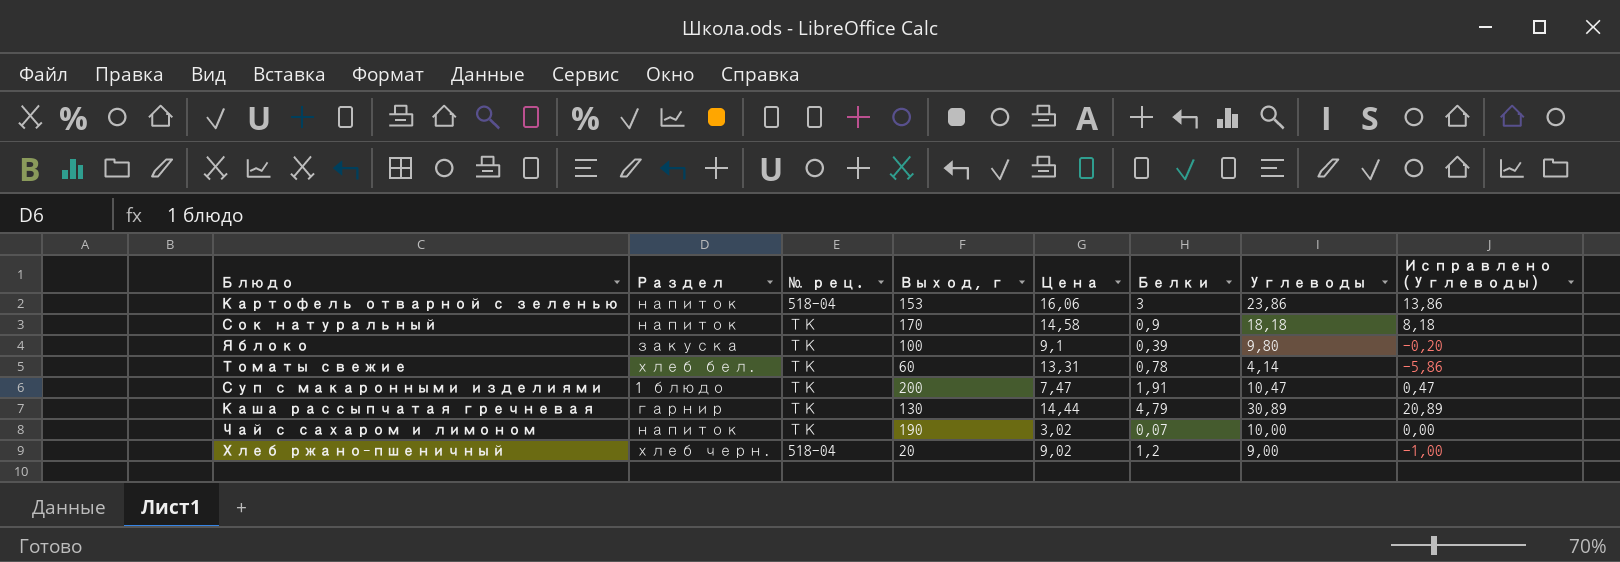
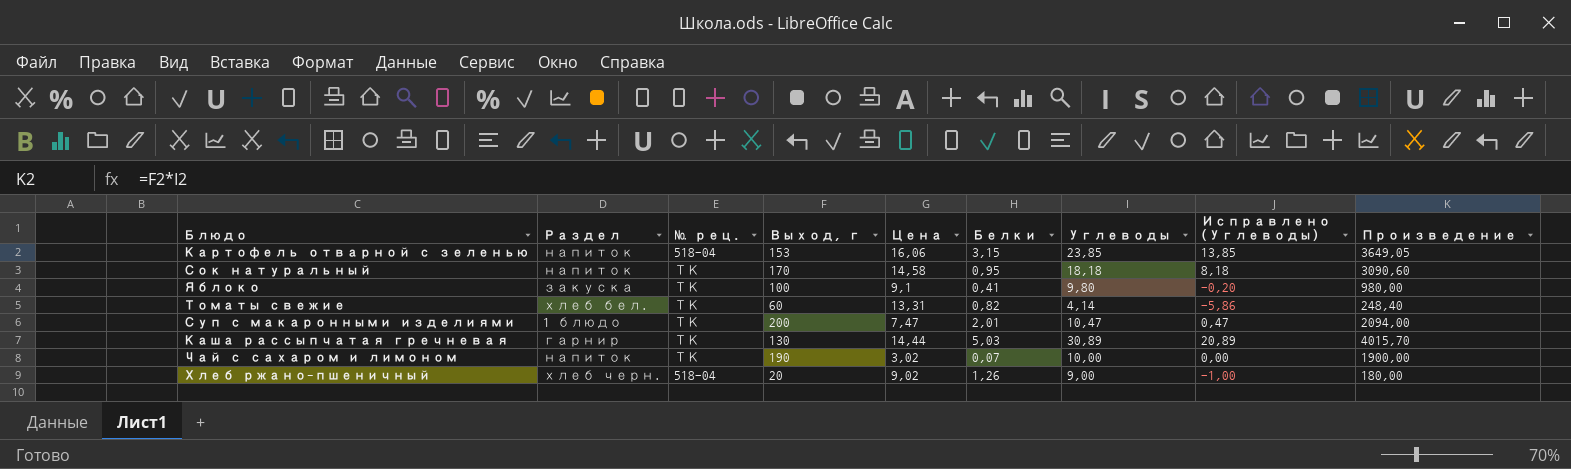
column Произведение | formula: none -> [Выход, г] * [Углеводы]
Картофель отварной с зеленью | Белки: 3 -> 3,15
Картофель отварной с зеленью | Углеводы: 23,86 -> 23,85
Картофель отварной с зеленью | Исправлено (Углеводы): 13,86 -> 13,85
Сок натуральный | Белки: 0,9 -> 0,95
Яблоко | Белки: 0,39 -> 0,41
Томаты свежие | Белки: 0,78 -> 0,82
Суп с макаронными изделиями | Белки: 1,91 -> 2,01
Каша рассыпчатая гречневая | Белки: 4,79 -> 5,03
Хлеб ржано-пшеничный | Белки: 1,2 -> 1,26

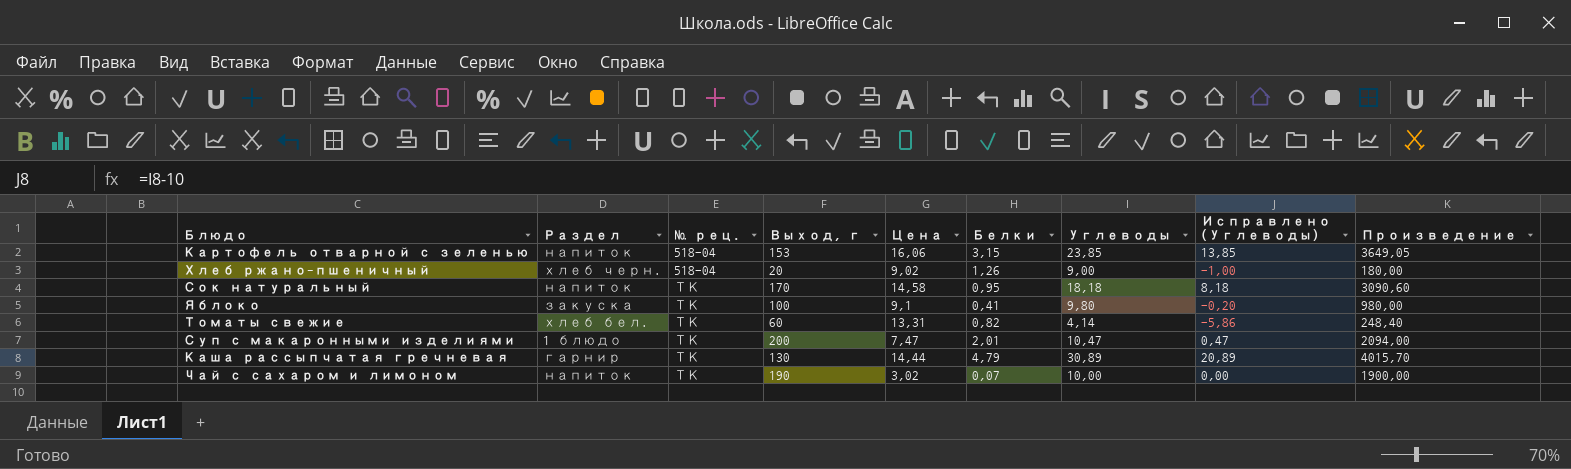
row order: none -> № рец. ascending
Каша рассыпчатая гречневая | Белки: 5,03 -> 4,79

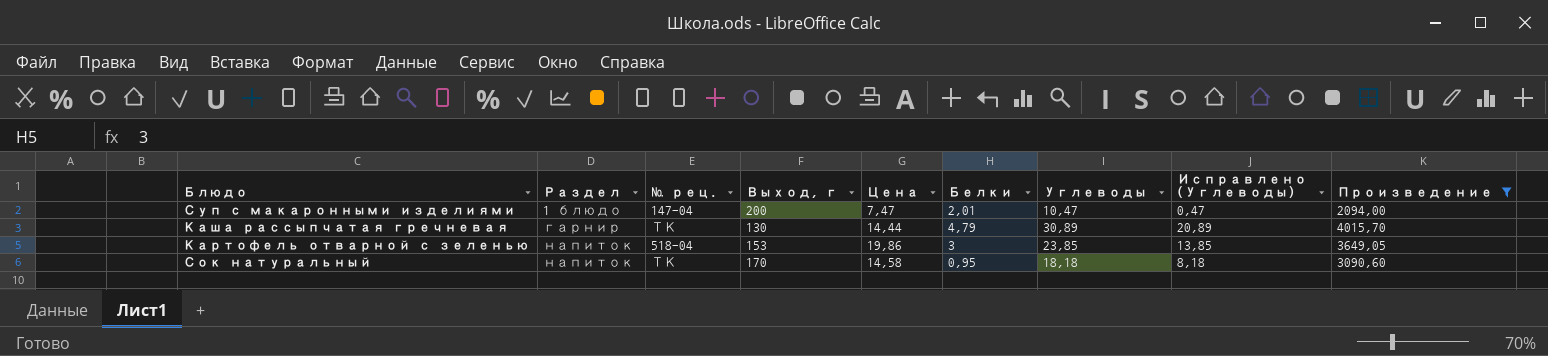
filter: none -> Произведение >= 2094,00
row order: № рец. ascending -> Раздел ascending
Суп с макаронными изделиями | № рец.: ТК -> 147-04
Картофель отварной с зеленью | Цена: 16,06 -> 19,86
Картофель отварной с зеленью | Белки: 3,15 -> 3

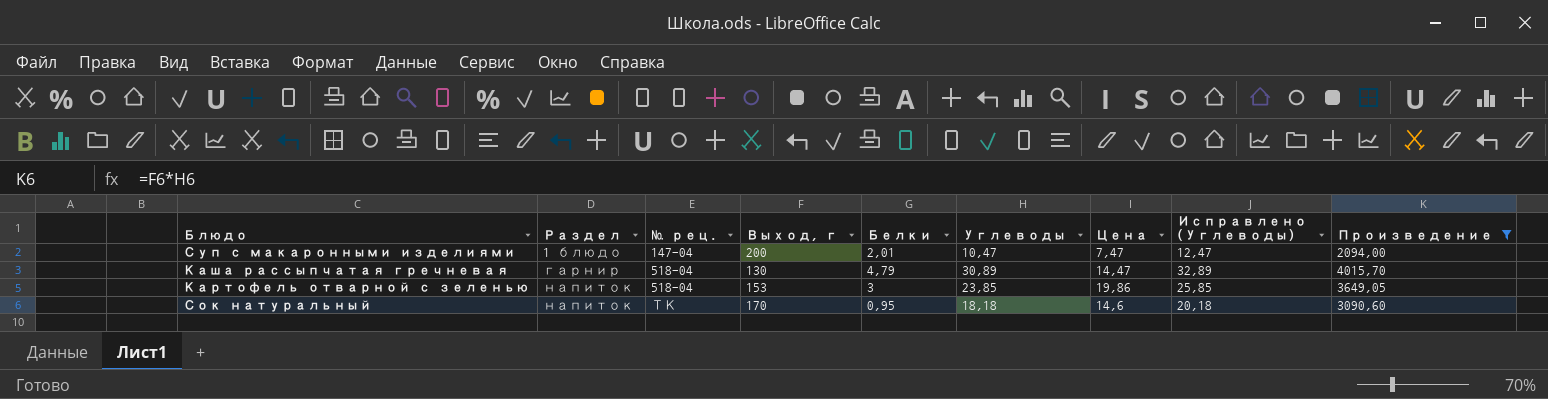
column Цена | position: 5 -> 7
column Исправлено (Углеводы) | formula: [Углеводы] - 10 -> [Углеводы] + 2
Каша рассыпчатая гречневая | № рец.: ТК -> 518-04
Каша рассыпчатая гречневая | Цена: 14,44 -> 14,47
Сок натуральный | Цена: 14,58 -> 14,6

